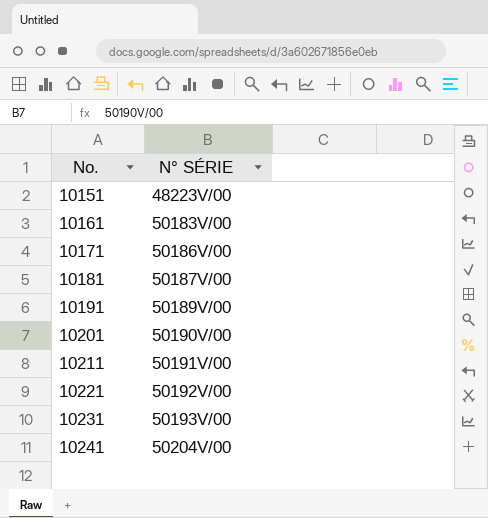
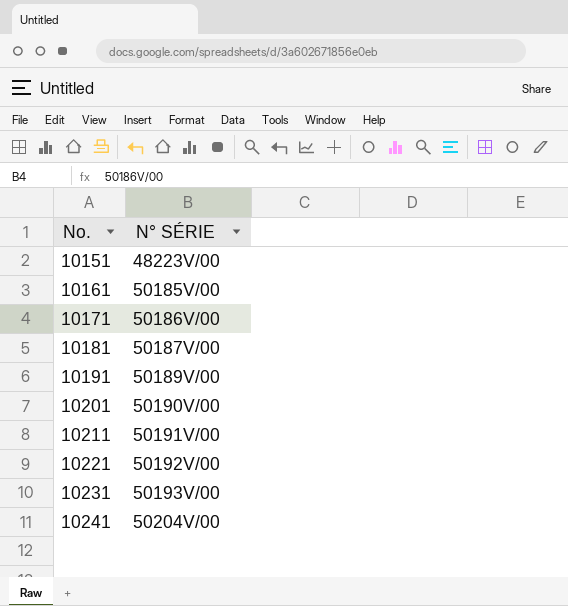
10161 | N° SÉRIE: 50183V/00 -> 50185V/00

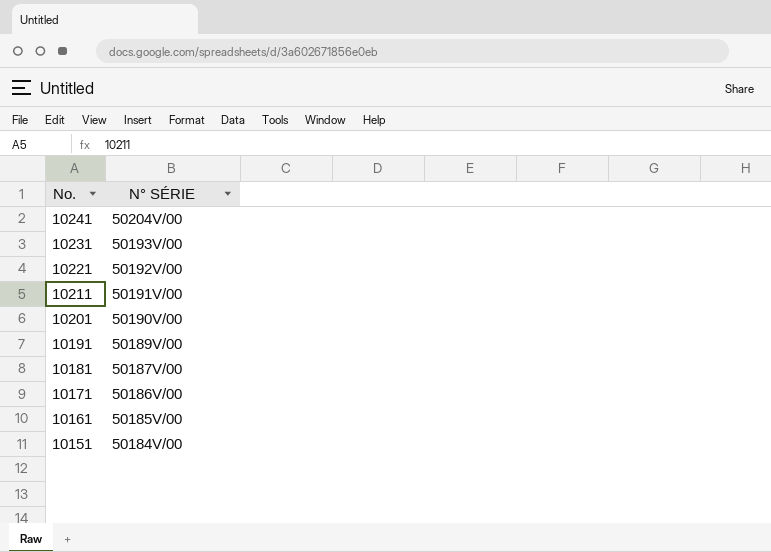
row order: No. ascending -> No. descending
10151 | N° SÉRIE: 48223V/00 -> 50184V/00

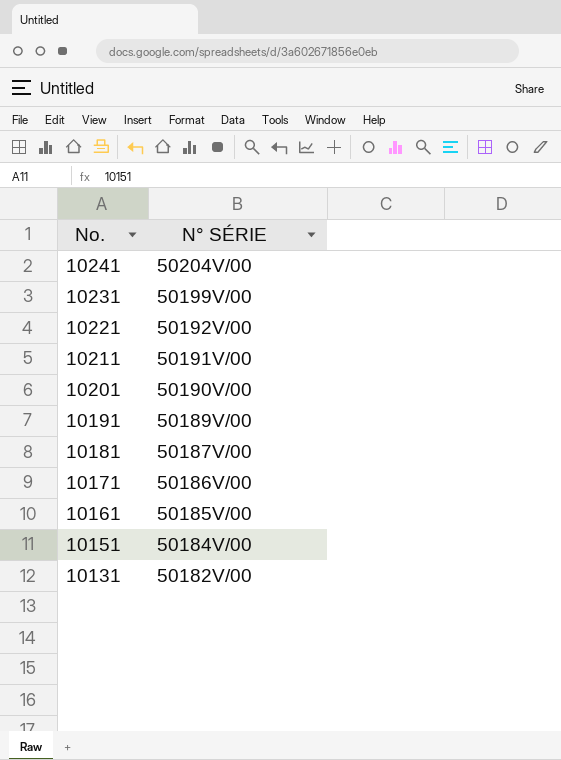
10231 | N° SÉRIE: 50193V/00 -> 50199V/00
row 10131: none -> 50182V/00

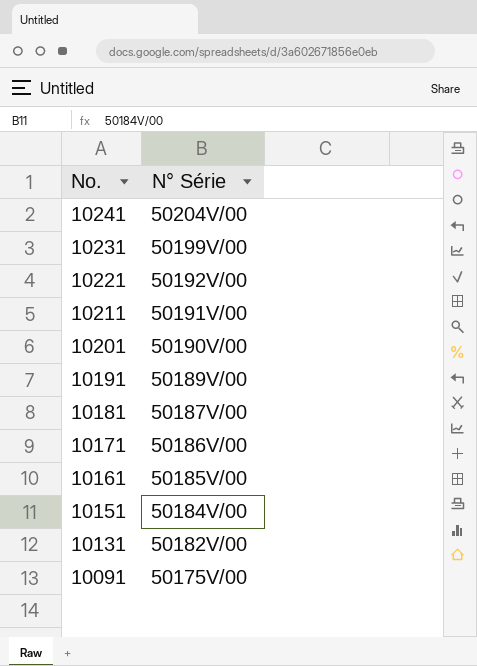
column name: N° SÉRIE -> N° Série
row 10091: none -> 50175V/00

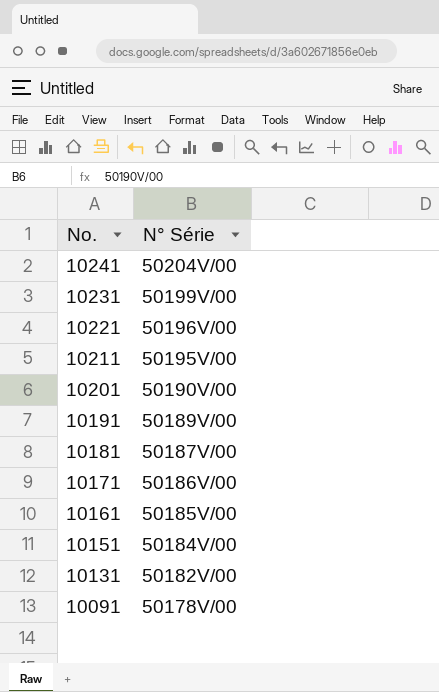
10221 | N° Série: 50192V/00 -> 50196V/00
10211 | N° Série: 50191V/00 -> 50195V/00
10091 | N° Série: 50175V/00 -> 50178V/00

